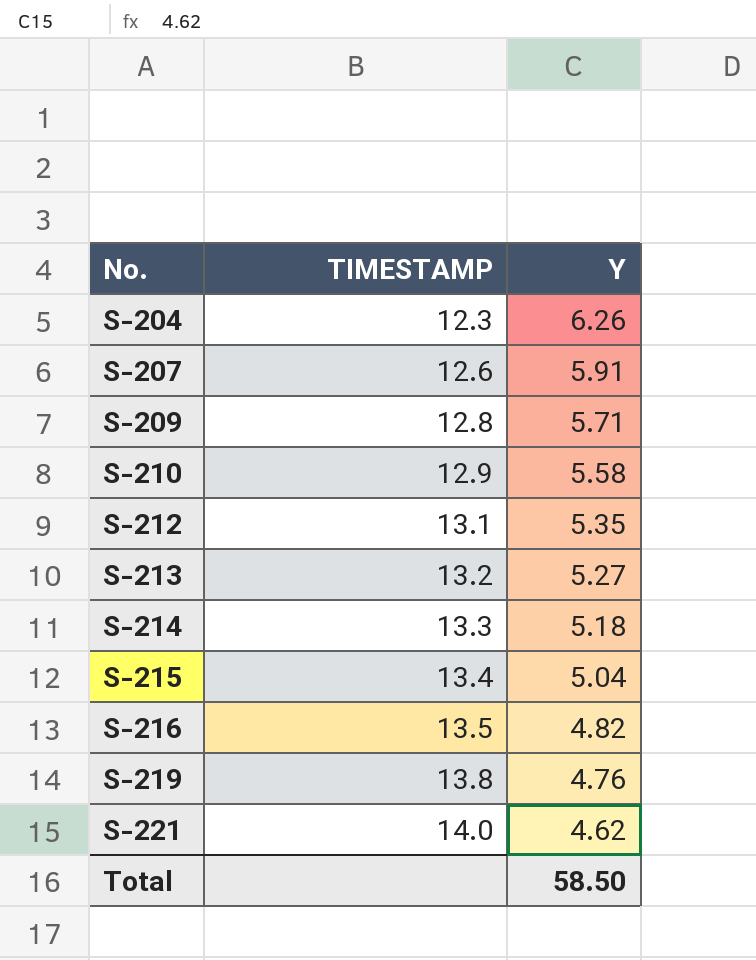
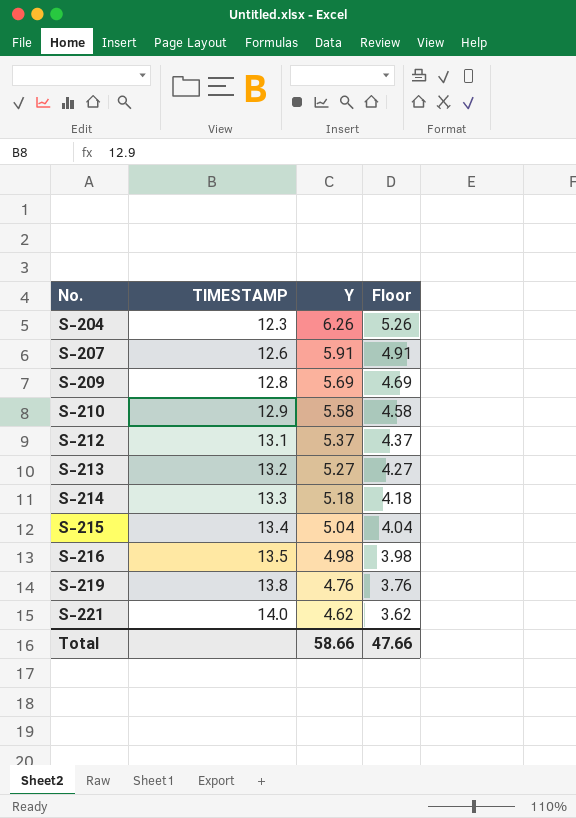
column Floor | formula: none -> [Y] - 1
S-209 | Y: 5.71 -> 5.69
S-212 | Y: 5.35 -> 5.37
S-216 | Y: 4.82 -> 4.98
Total | Y: 58.50 -> 58.66

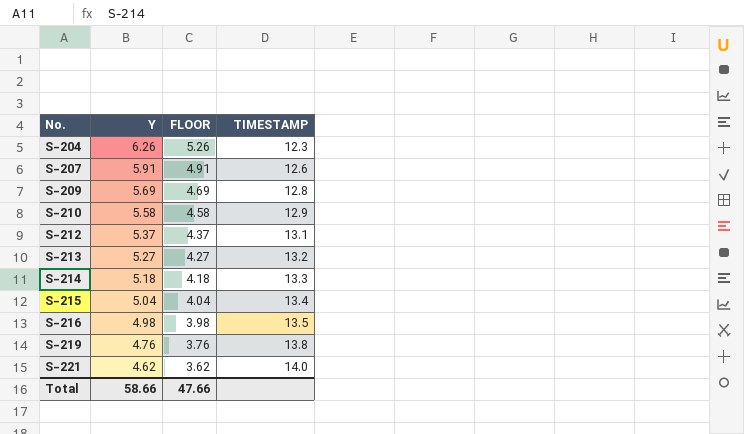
column name: Floor -> FLOOR
column TIMESTAMP | position: 2 -> 4

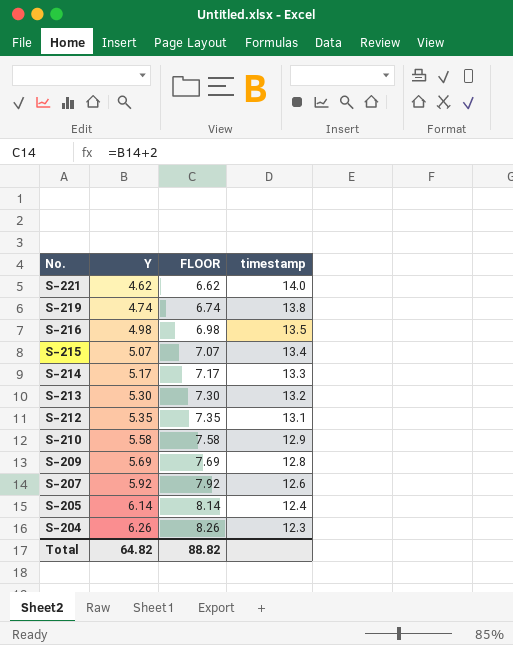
row order: No. ascending -> No. descending
column FLOOR | formula: [Y] - 1 -> [Y] + 2
column name: TIMESTAMP -> timestamp
S-219 | Y: 4.76 -> 4.74
S-215 | Y: 5.04 -> 5.07
S-214 | Y: 5.18 -> 5.17
S-213 | Y: 5.27 -> 5.30
S-212 | Y: 5.37 -> 5.35
S-207 | Y: 5.91 -> 5.92
row S-205: none -> 6.14 | 8.14 | 12.4
Total | Y: 58.66 -> 64.82
Total | FLOOR: 47.66 -> 88.82

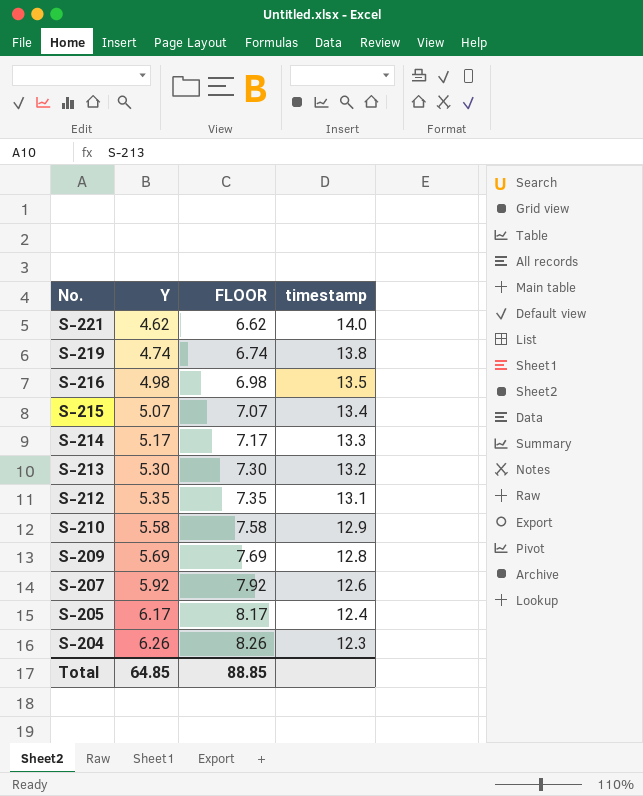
S-205 | Y: 6.14 -> 6.17
S-205 | FLOOR: 8.14 -> 8.17
Total | Y: 64.82 -> 64.85
Total | FLOOR: 88.82 -> 88.85

